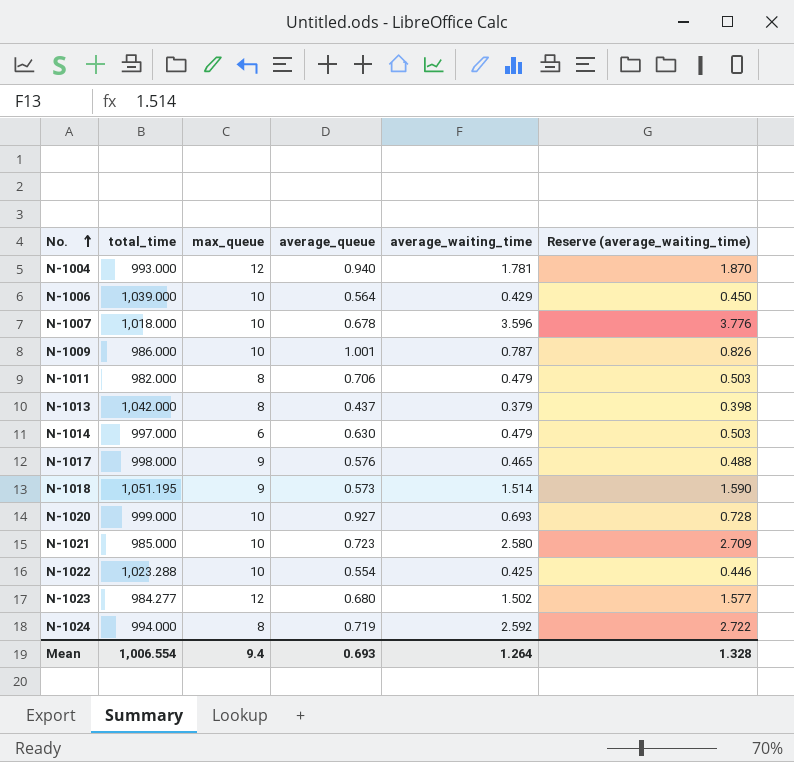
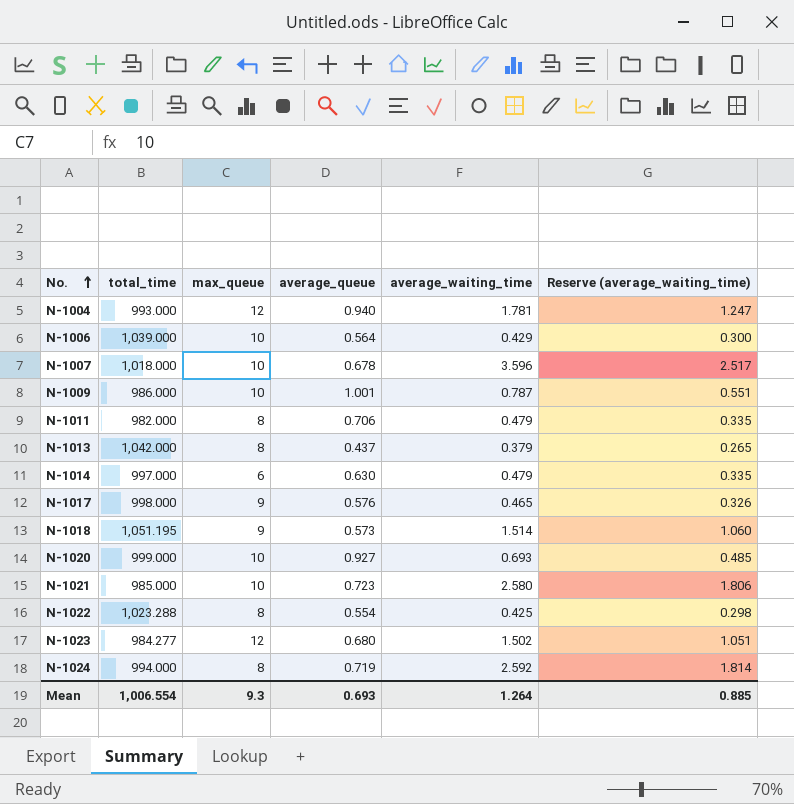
column Reserve (average_waiting_time) | formula: [average_waiting_time] * 1.05 -> [average_waiting_time] * 0.7
N-1022 | max_queue: 10 -> 8
Mean | max_queue: 9.4 -> 9.3
Mean | Reserve (average_waiting_time): 1.328 -> 0.885

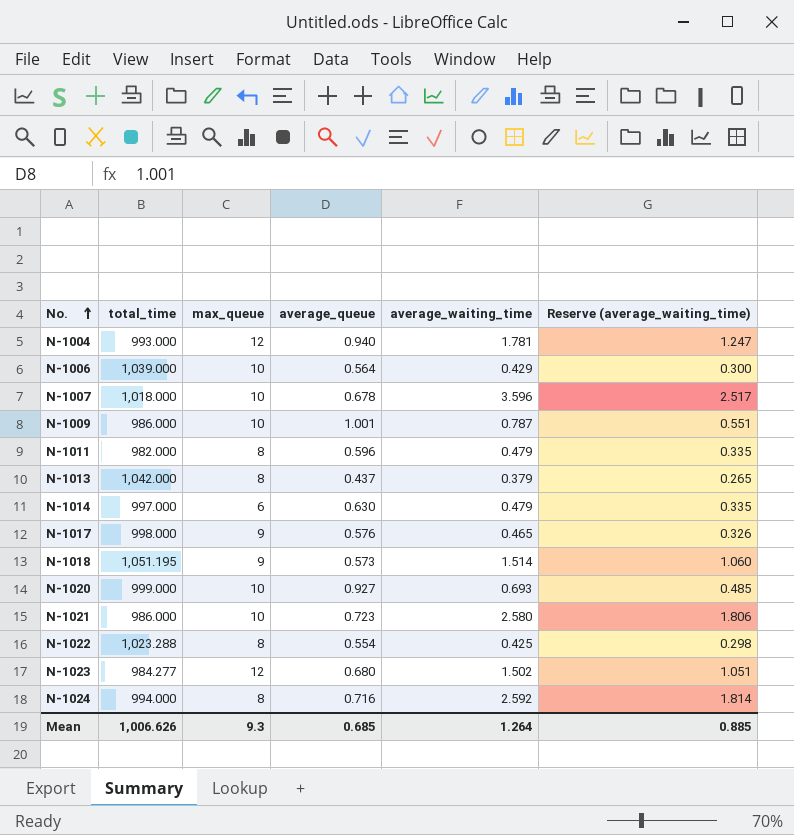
N-1011 | average_queue: 0.706 -> 0.596
N-1021 | total_time: 985.000 -> 986.000
N-1024 | average_queue: 0.719 -> 0.716
Mean | total_time: 1,006.554 -> 1,006.626
Mean | average_queue: 0.693 -> 0.685

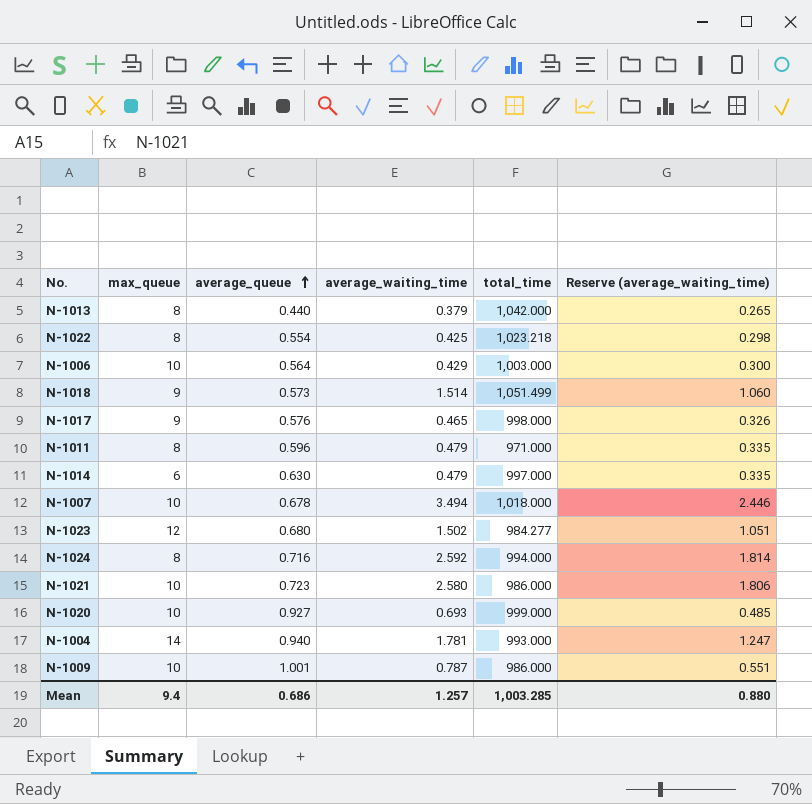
row order: No. ascending -> average_queue ascending
column total_time | position: 2 -> 5
N-1013 | average_queue: 0.437 -> 0.440
N-1022 | total_time: 1,023.288 -> 1,023.218
N-1006 | total_time: 1,039.000 -> 1,003.000
N-1018 | total_time: 1,051.195 -> 1,051.499
N-1011 | total_time: 982.000 -> 971.000
N-1007 | average_waiting_time: 3.596 -> 3.494
N-1007 | Reserve (average_waiting_time): 2.517 -> 2.446
N-1004 | max_queue: 12 -> 14
Mean | max_queue: 9.3 -> 9.4
Mean | average_queue: 0.685 -> 0.686
Mean | average_waiting_time: 1.264 -> 1.257
Mean | total_time: 1,006.626 -> 1,003.285
Mean | Reserve (average_waiting_time): 0.885 -> 0.880

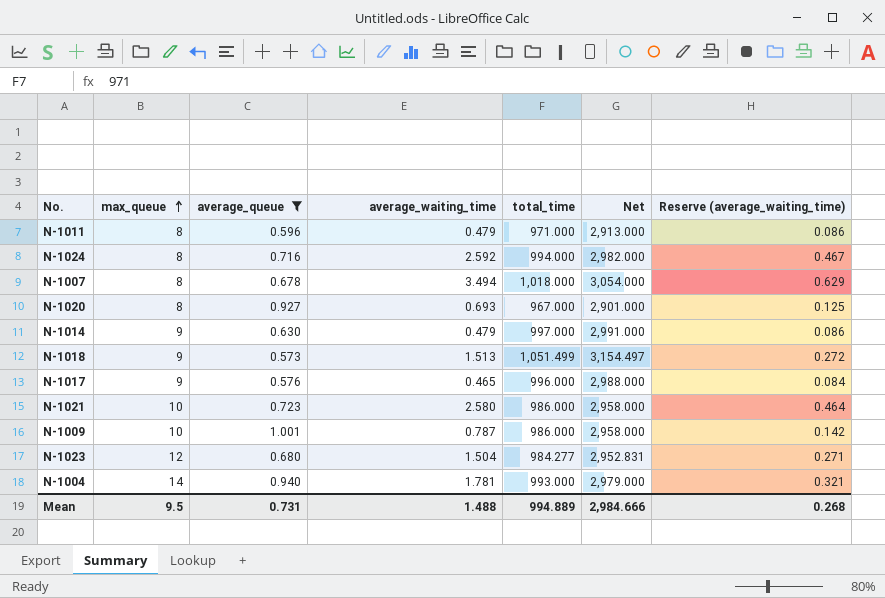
filter: none -> average_queue >= 0.573
row order: average_queue ascending -> max_queue ascending
column Net | formula: none -> [total_time] * 3
column Reserve (average_waiting_time) | formula: [average_waiting_time] * 0.7 -> [average_waiting_time] * 0.18
N-1007 | max_queue: 10 -> 8
N-1020 | max_queue: 10 -> 8
N-1020 | total_time: 999.000 -> 967.000
N-1014 | max_queue: 6 -> 9
N-1018 | average_waiting_time: 1.514 -> 1.513
N-1017 | total_time: 998.000 -> 996.000
N-1023 | average_waiting_time: 1.502 -> 1.504
Mean | max_queue: 9.4 -> 9.5
Mean | average_queue: 0.686 -> 0.731
Mean | average_waiting_time: 1.257 -> 1.488
Mean | total_time: 1,003.285 -> 994.889
Mean | Reserve (average_waiting_time): 0.880 -> 0.268

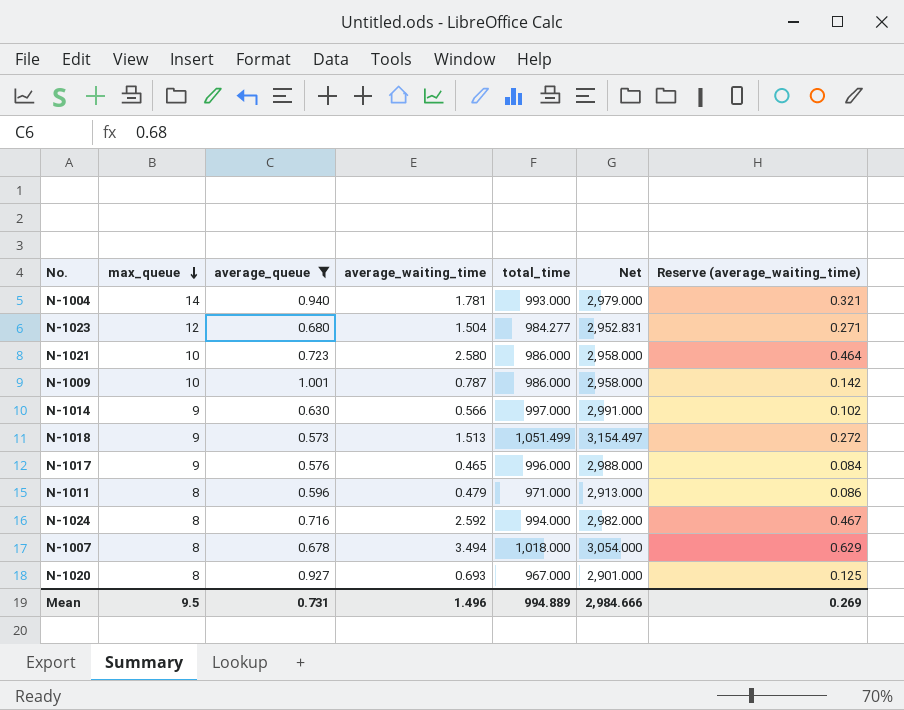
row order: max_queue ascending -> max_queue descending
N-1014 | average_waiting_time: 0.479 -> 0.566
N-1014 | Reserve (average_waiting_time): 0.086 -> 0.102
Mean | average_waiting_time: 1.488 -> 1.496
Mean | Reserve (average_waiting_time): 0.268 -> 0.269

